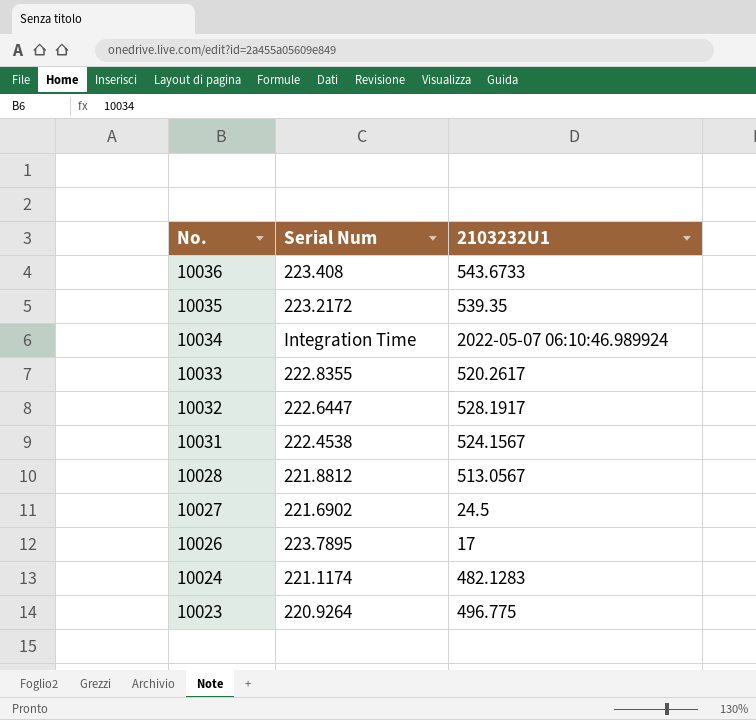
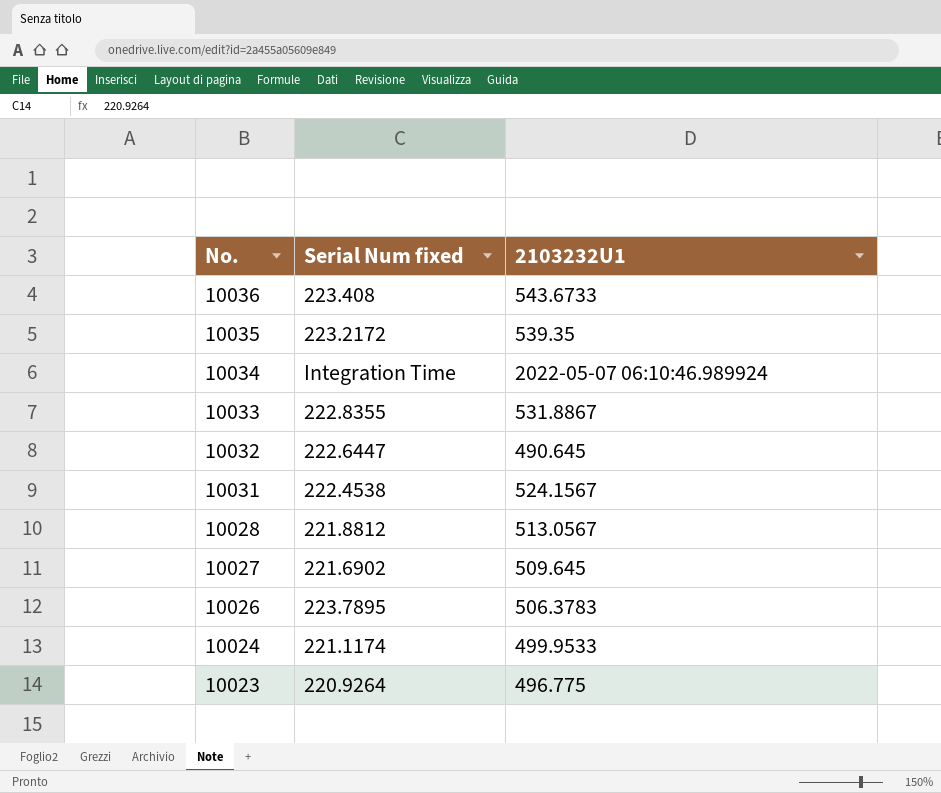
column name: Serial Num -> Serial Num fixed
10033 | 2103232U1: 520.2617 -> 531.8867
10032 | 2103232U1: 528.1917 -> 490.645
10027 | 2103232U1: 24.5 -> 509.645
10026 | 2103232U1: 17 -> 506.3783
10024 | 2103232U1: 482.1283 -> 499.9533

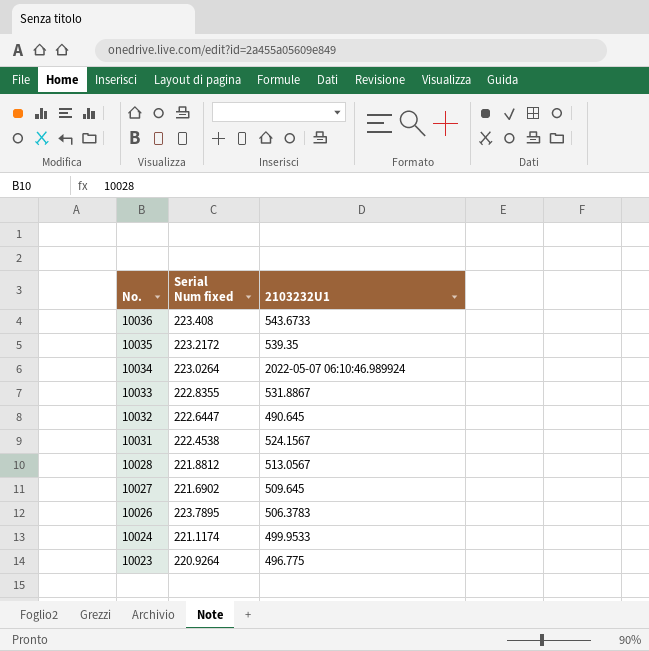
10034 | Serial Num fixed: Integration Time -> 223.0264

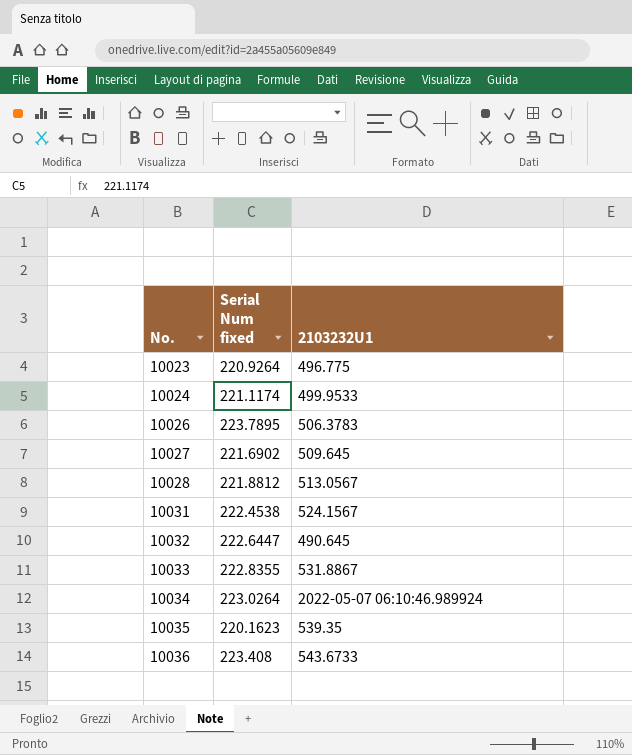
row order: No. descending -> No. ascending
10035 | Serial Num fixed: 223.2172 -> 220.1623

